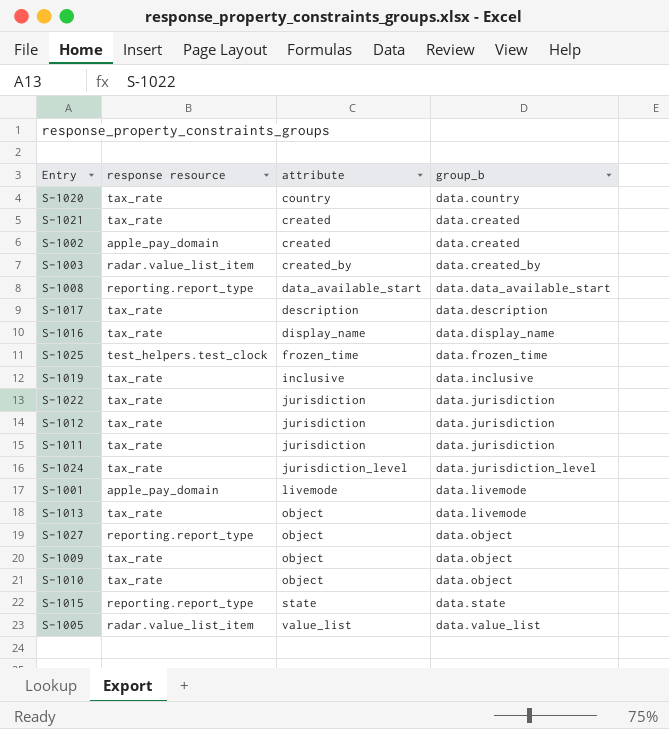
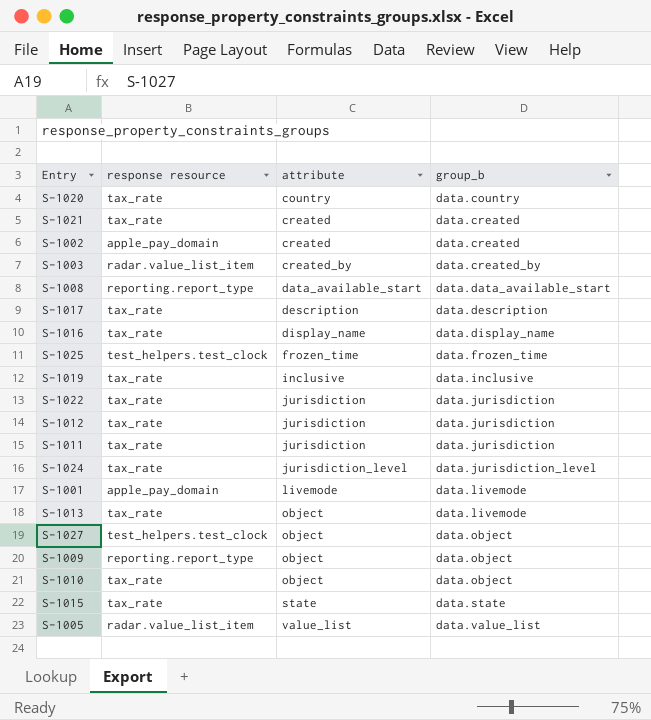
S-1027 | response resource: reporting.report_type -> test_helpers.test_clock
S-1009 | response resource: tax_rate -> reporting.report_type
S-1015 | response resource: reporting.report_type -> tax_rate

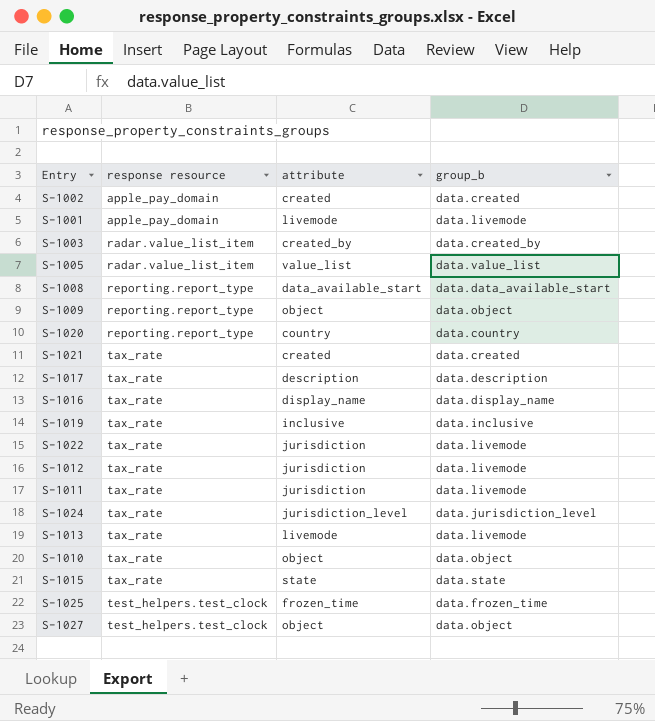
row order: attribute ascending -> response resource ascending
S-1020 | response resource: tax_rate -> reporting.report_type
S-1022 | group_b: data.jurisdiction -> data.livemode
S-1012 | group_b: data.jurisdiction -> data.livemode
S-1011 | group_b: data.jurisdiction -> data.livemode
S-1013 | attribute: object -> livemode

